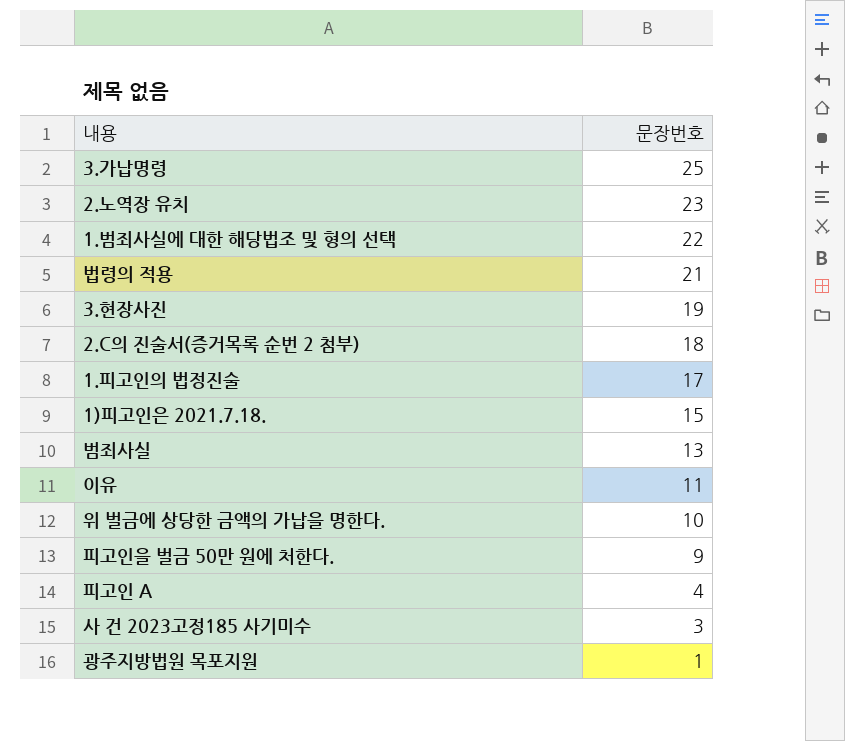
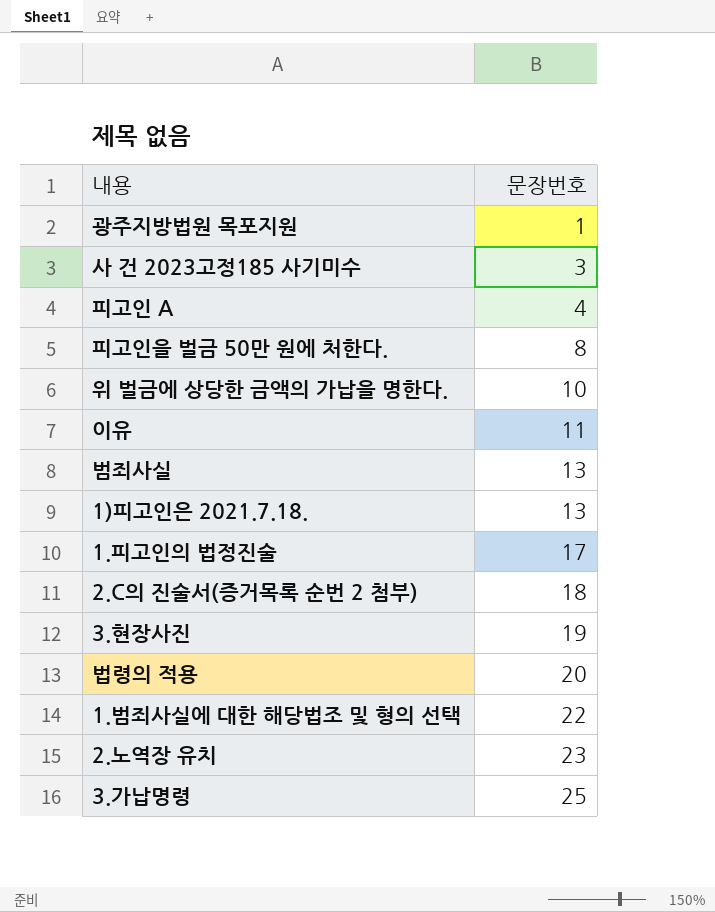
row order: 문장번호 descending -> 문장번호 ascending
피고인을 벌금 50만 원에 처한다. | 문장번호: 9 -> 8
1)피고인은 2021.7.18. | 문장번호: 15 -> 13
법령의 적용 | 문장번호: 21 -> 20

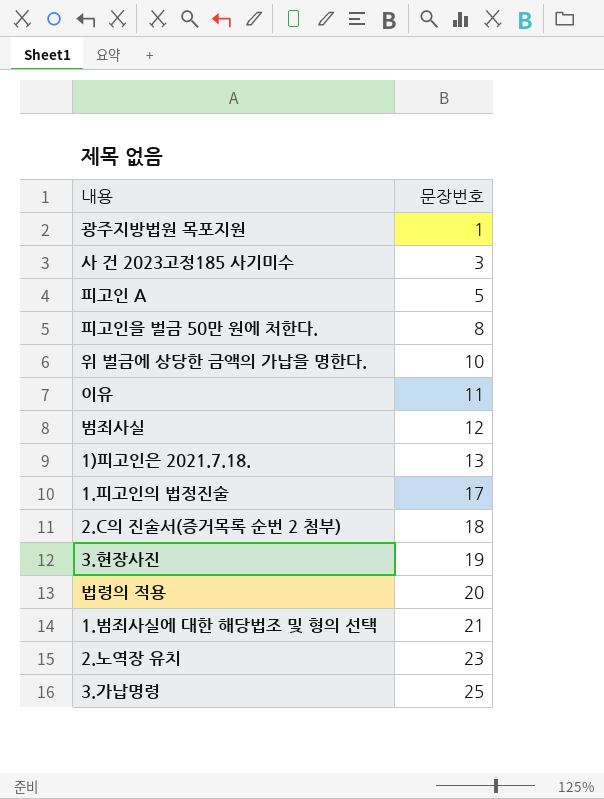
피고인 A | 문장번호: 4 -> 5
범죄사실 | 문장번호: 13 -> 12
1.범죄사실에 대한 해당법조 및 형의 선택 | 문장번호: 22 -> 21

